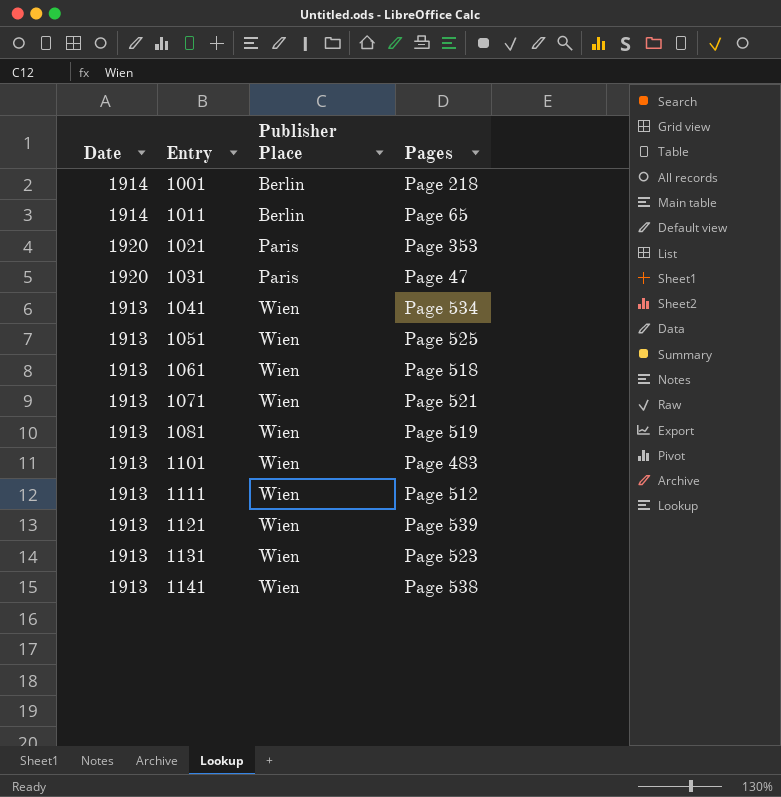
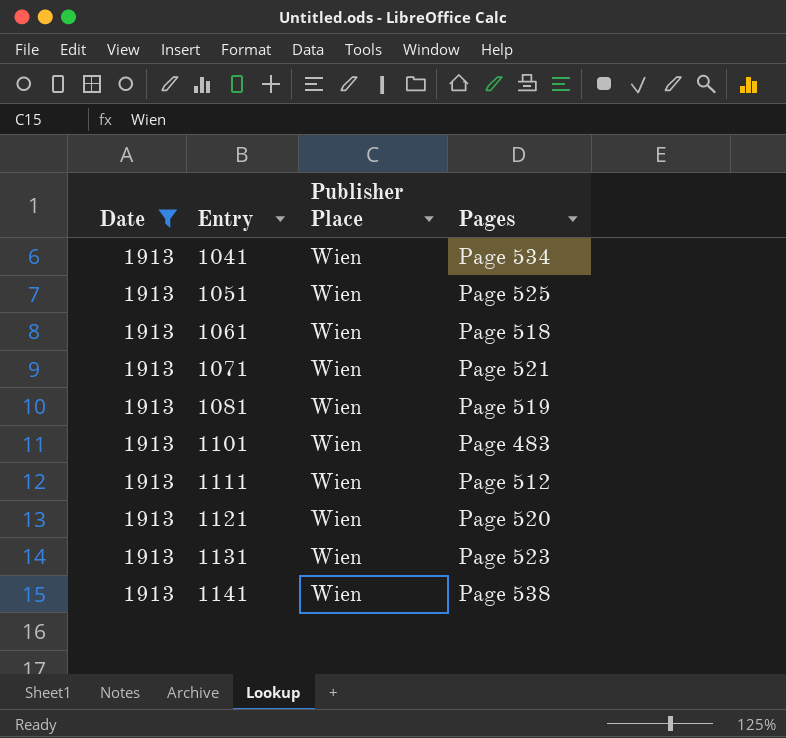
filter: none -> Date = 1913
1121 | Pages: Page 539 -> Page 520

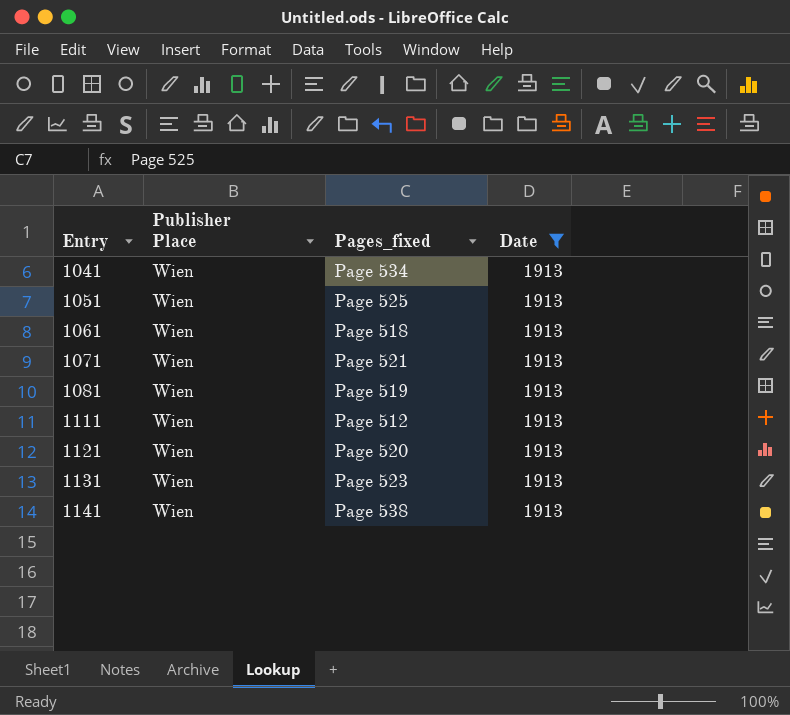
column name: Pages -> Pages_fixed
column Date | position: 1 -> 4
row 1101: 1913 | Wien | Page 483 -> none

